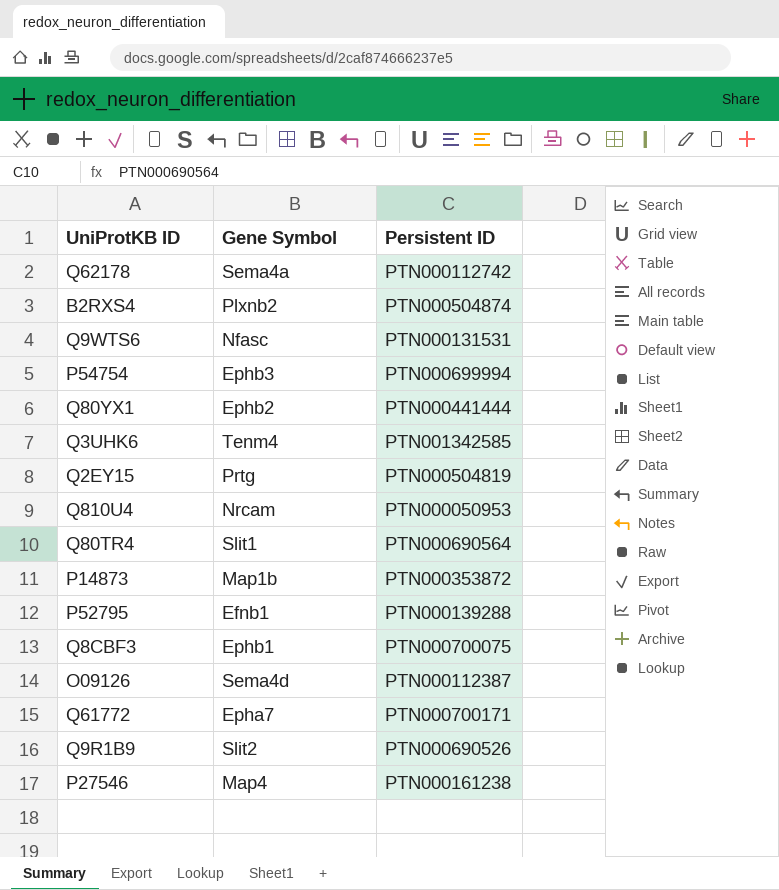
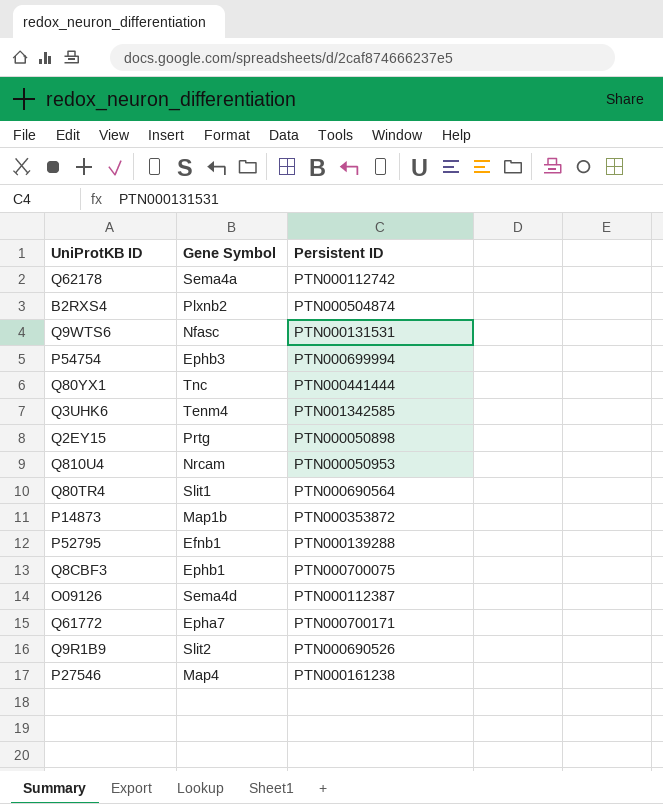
Q80YX1 | Gene Symbol: Ephb2 -> Tnc
Q2EY15 | Persistent ID: PTN000504819 -> PTN000050898

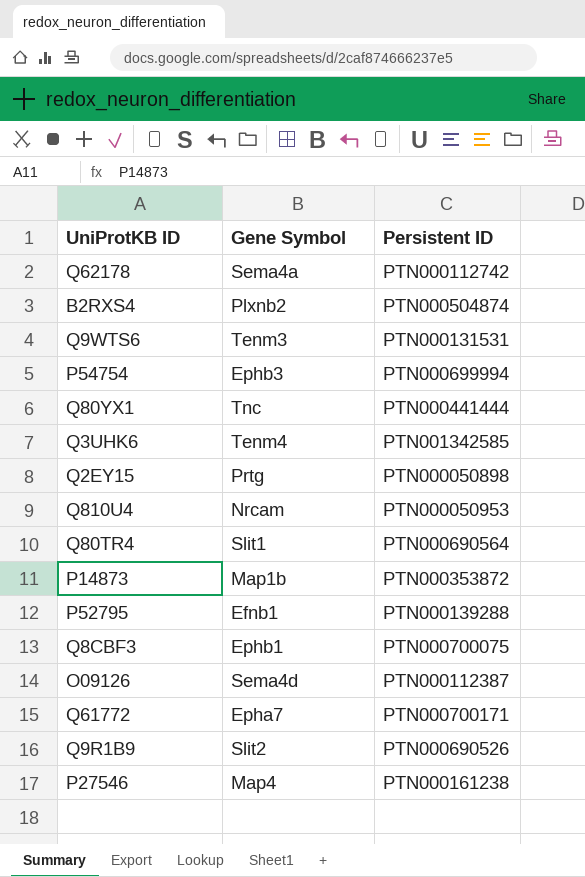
Q9WTS6 | Gene Symbol: Nfasc -> Tenm3

